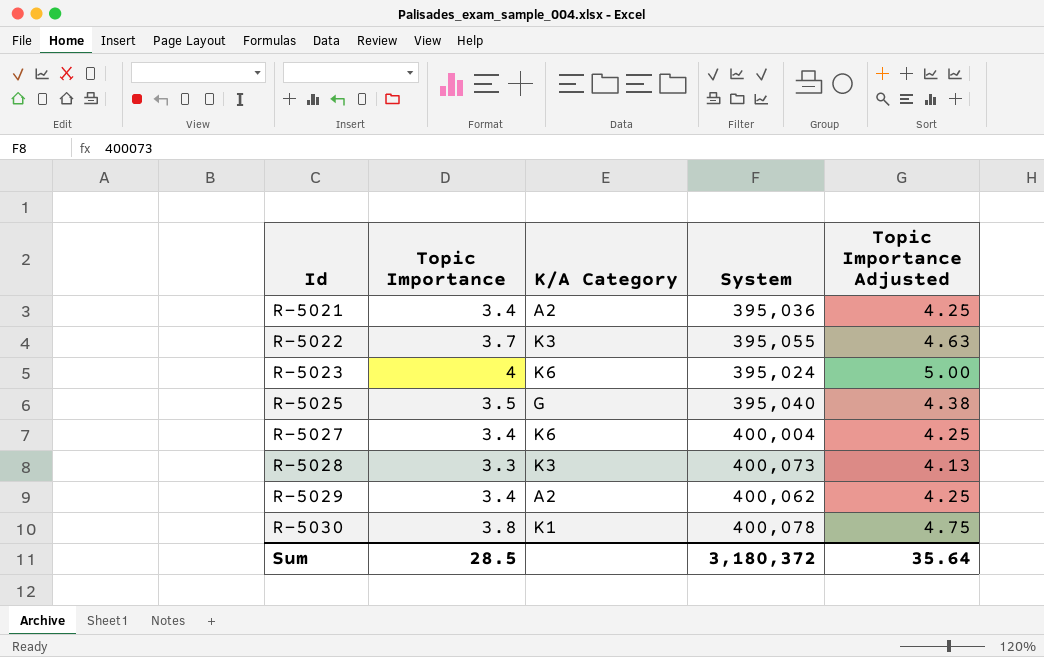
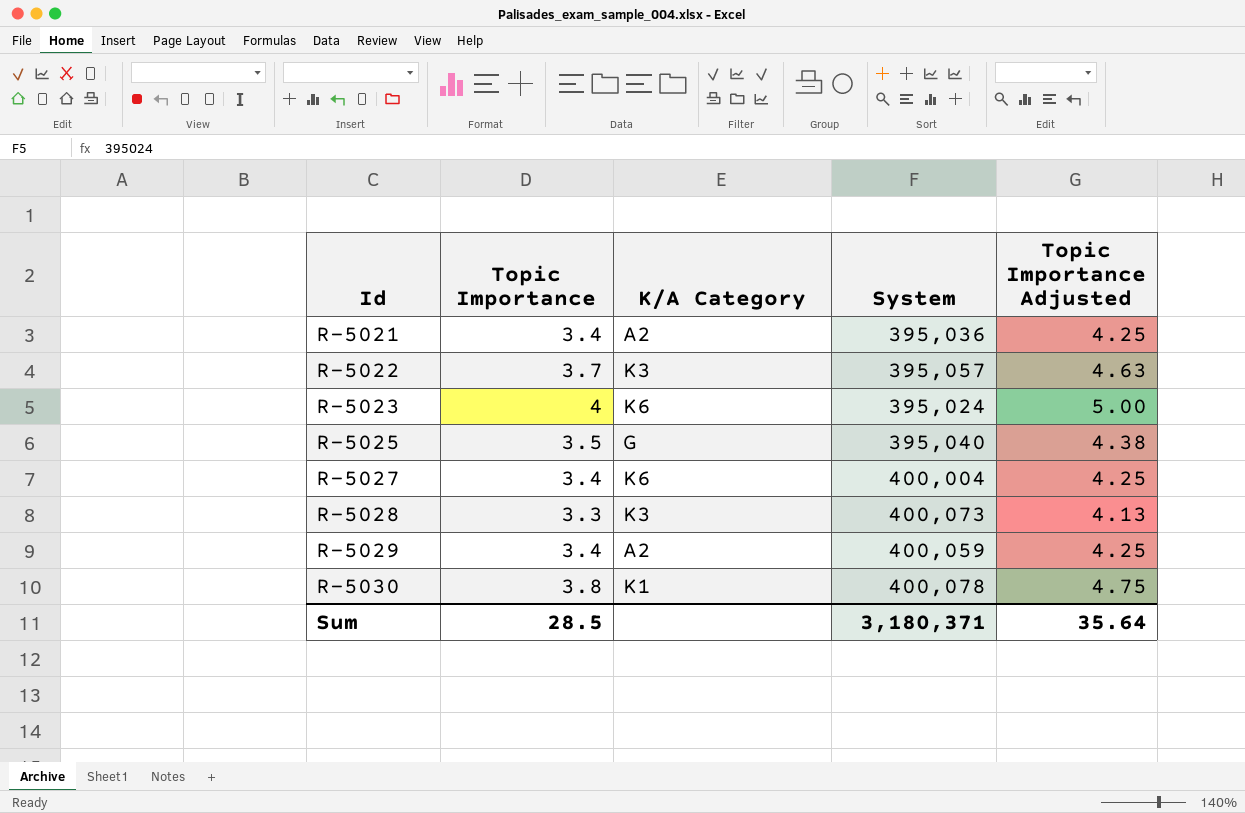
R-5022 | System: 395,055 -> 395,057
R-5029 | System: 400,062 -> 400,059
Sum | System: 3,180,372 -> 3,180,371

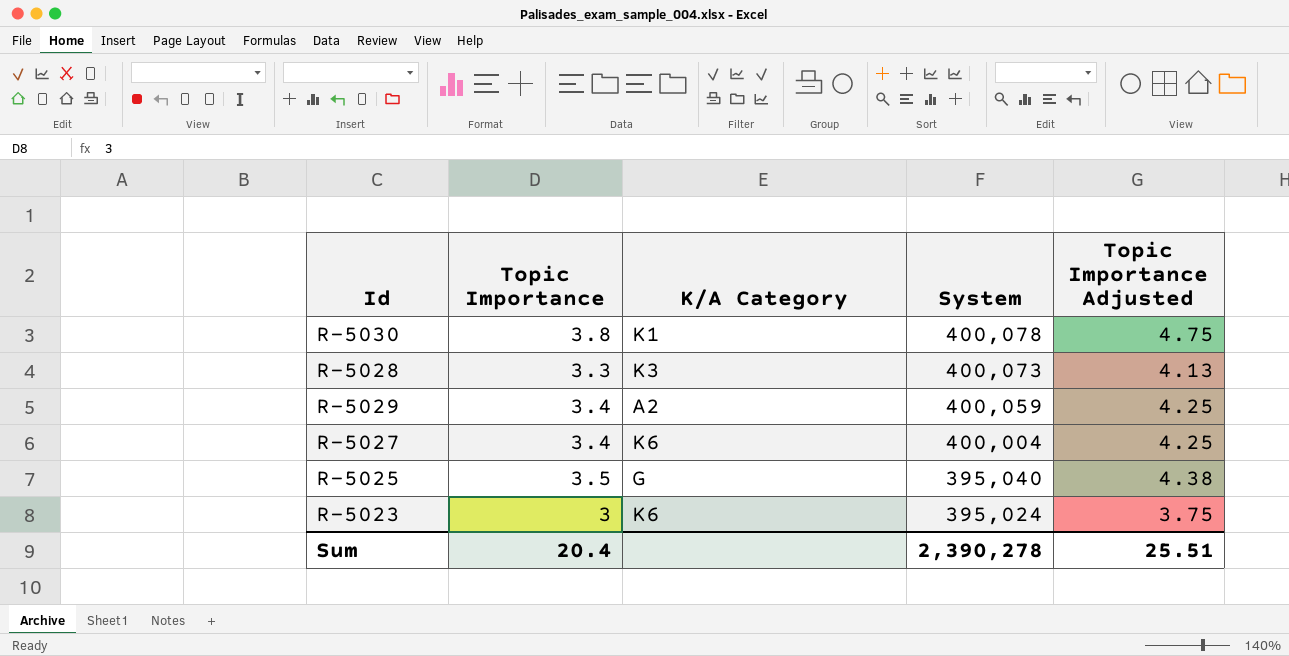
row order: Id ascending -> System descending
row R-5021: 3.4 | A2 | 395,036 | 4.25 -> none
row R-5022: 3.7 | K3 | 395,057 | 4.63 -> none
R-5023 | Topic Importance: 4 -> 3
R-5023 | Topic Importance Adjusted: 5.00 -> 3.75
Sum | Topic Importance: 28.5 -> 20.4
Sum | System: 3,180,371 -> 2,390,278
Sum | Topic Importance Adjusted: 35.64 -> 25.51

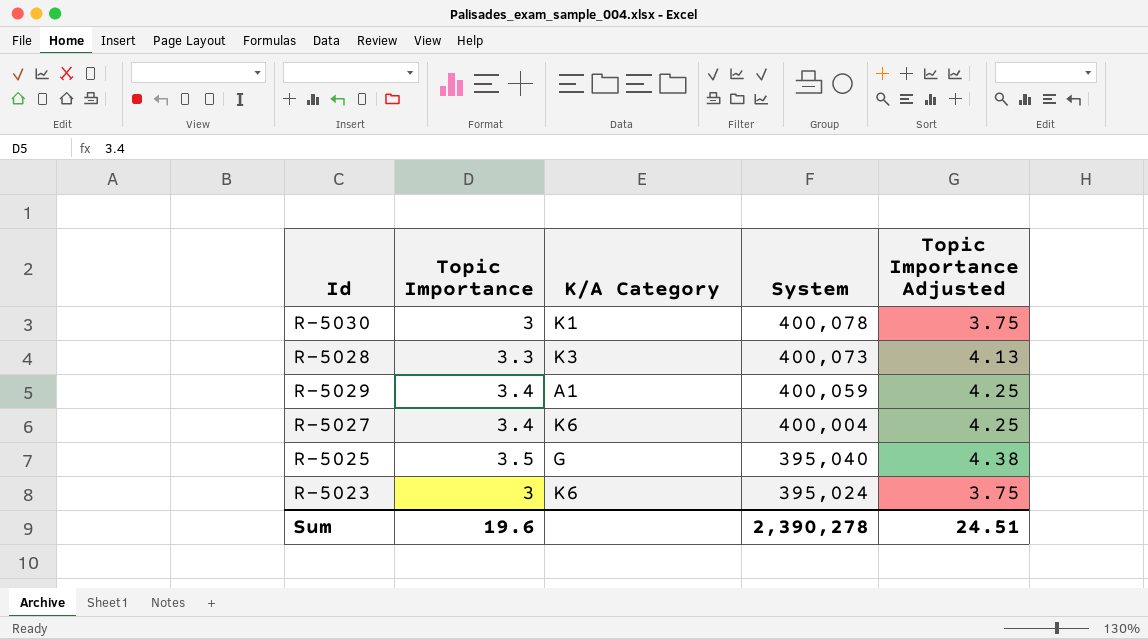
R-5030 | Topic Importance: 3.8 -> 3
R-5030 | Topic Importance Adjusted: 4.75 -> 3.75
R-5029 | K/A Category: A2 -> A1
Sum | Topic Importance: 20.4 -> 19.6
Sum | Topic Importance Adjusted: 25.51 -> 24.51

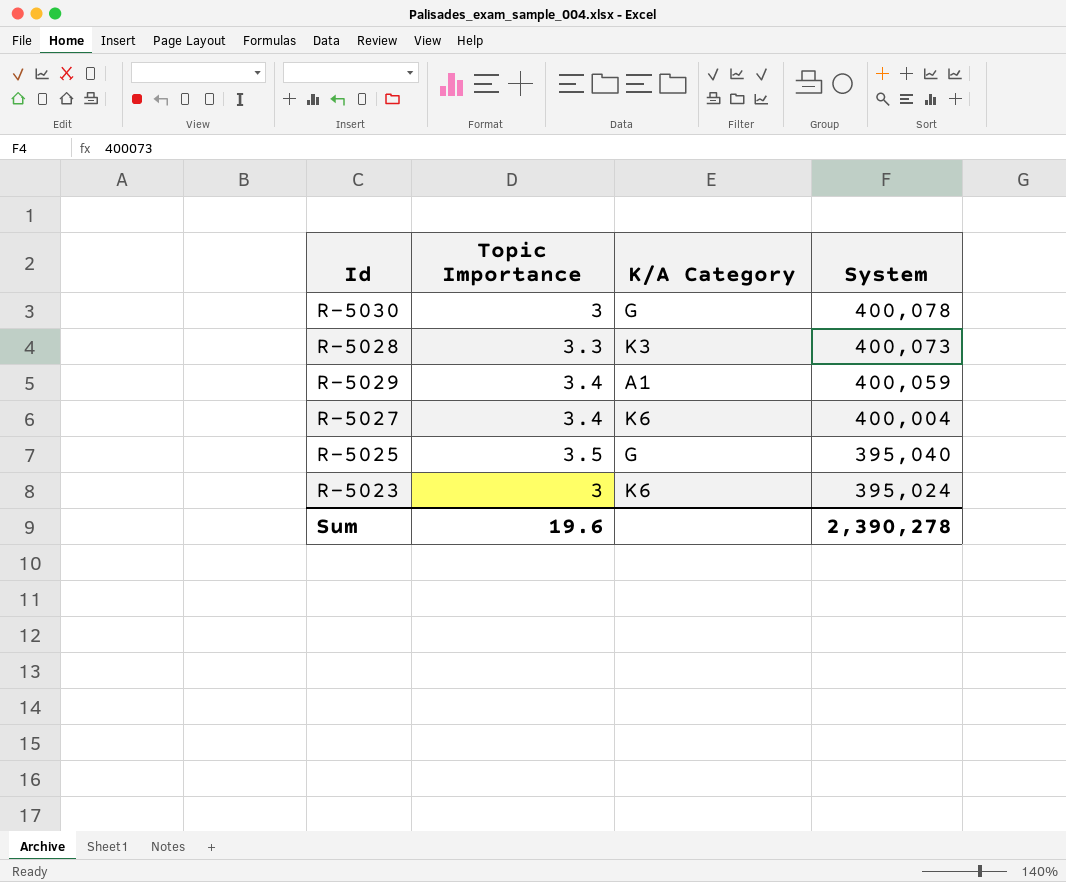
column Topic Importance Adjusted | formula: [Topic Importance] * 1.25 -> none
R-5030 | K/A Category: K1 -> G

